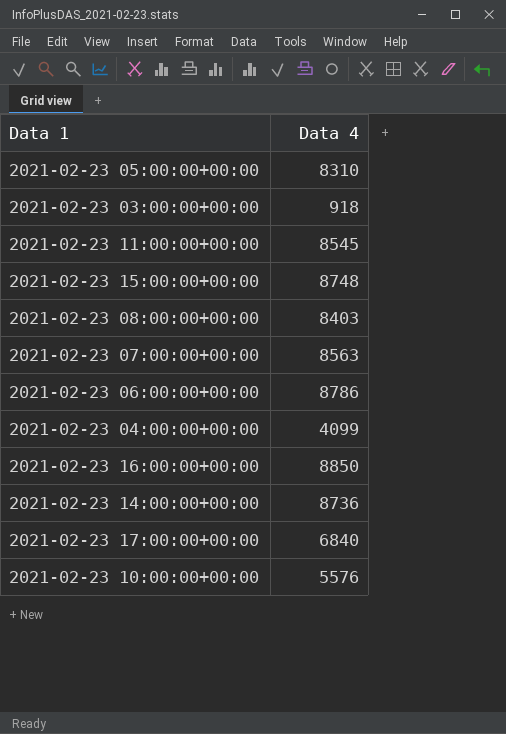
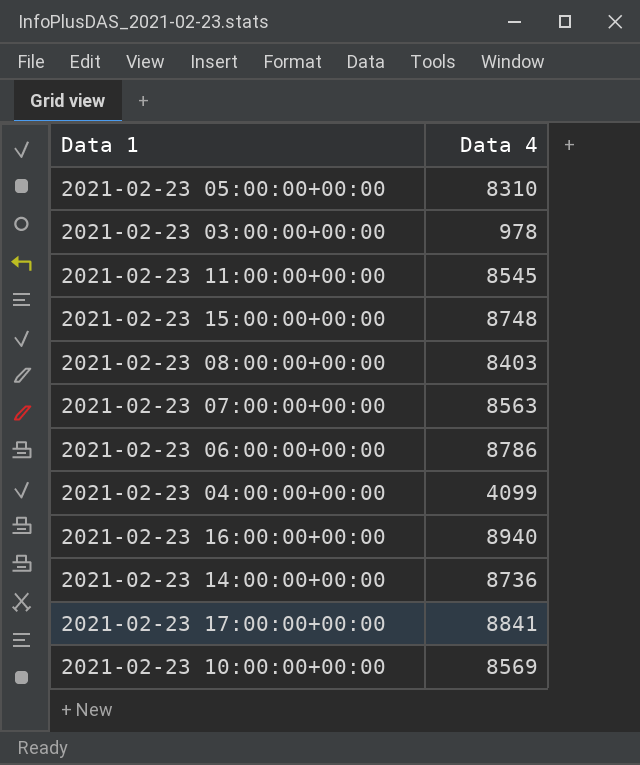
2021-02-23 03:00:00+00:00 | Data 4: 918 -> 978
2021-02-23 16:00:00+00:00 | Data 4: 8850 -> 8940
2021-02-23 17:00:00+00:00 | Data 4: 6840 -> 8841
2021-02-23 10:00:00+00:00 | Data 4: 5576 -> 8569

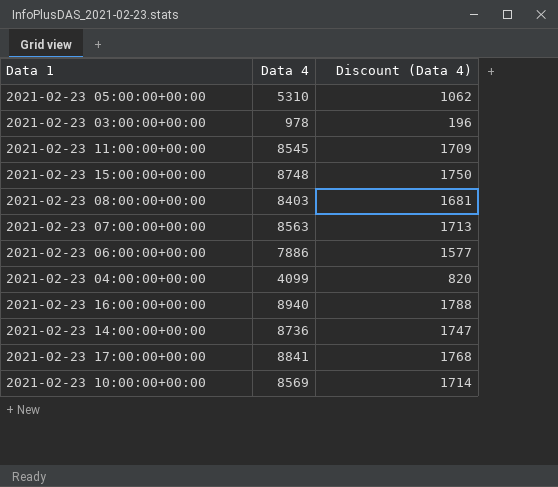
column Discount (Data 4) | formula: none -> [Data 4] * 0.2
2021-02-23 05:00:00+00:00 | Data 4: 8310 -> 5310
2021-02-23 06:00:00+00:00 | Data 4: 8786 -> 7886

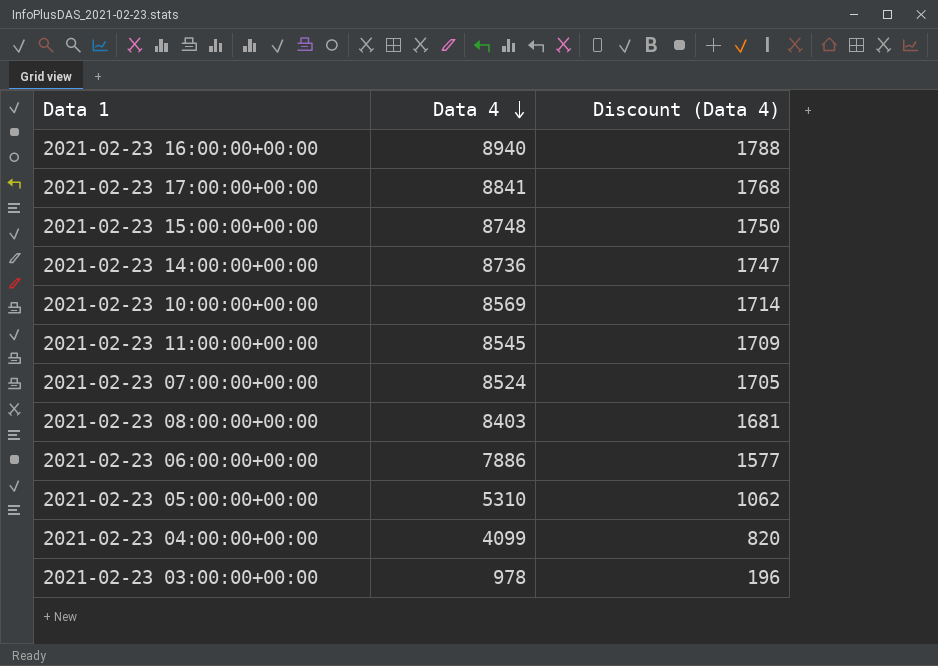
row order: none -> Data 4 descending
2021-02-23 07:00:00+00:00 | Data 4: 8563 -> 8524
2021-02-23 07:00:00+00:00 | Discount (Data 4): 1713 -> 1705

